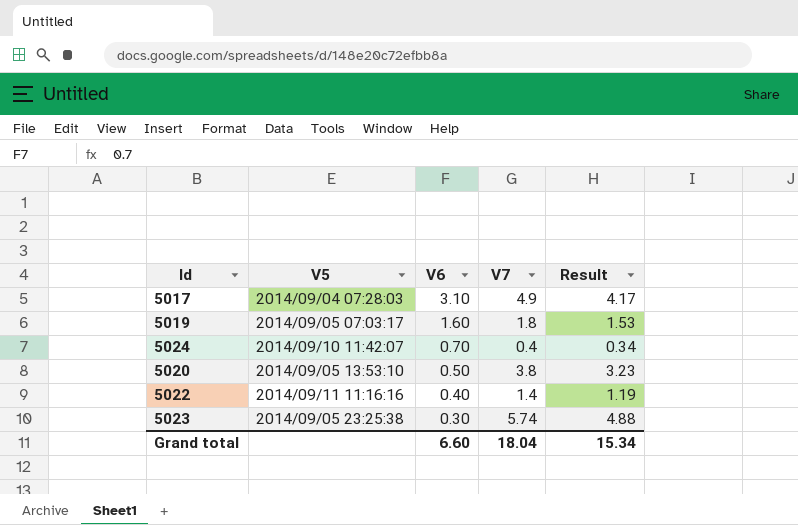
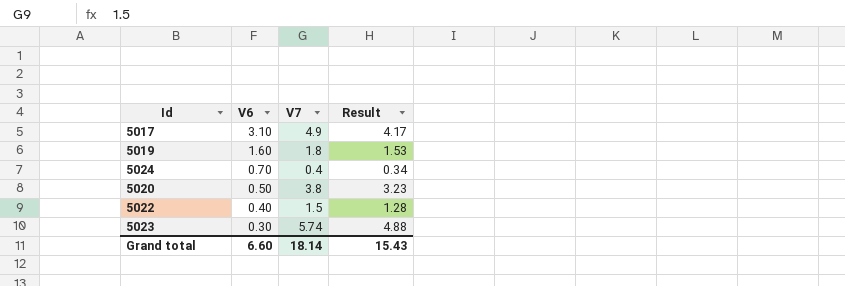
column V5 | position: 2 -> none
5022 | V7: 1.4 -> 1.5
5022 | Result: 1.19 -> 1.28
Grand total | V7: 18.04 -> 18.14
Grand total | Result: 15.34 -> 15.43

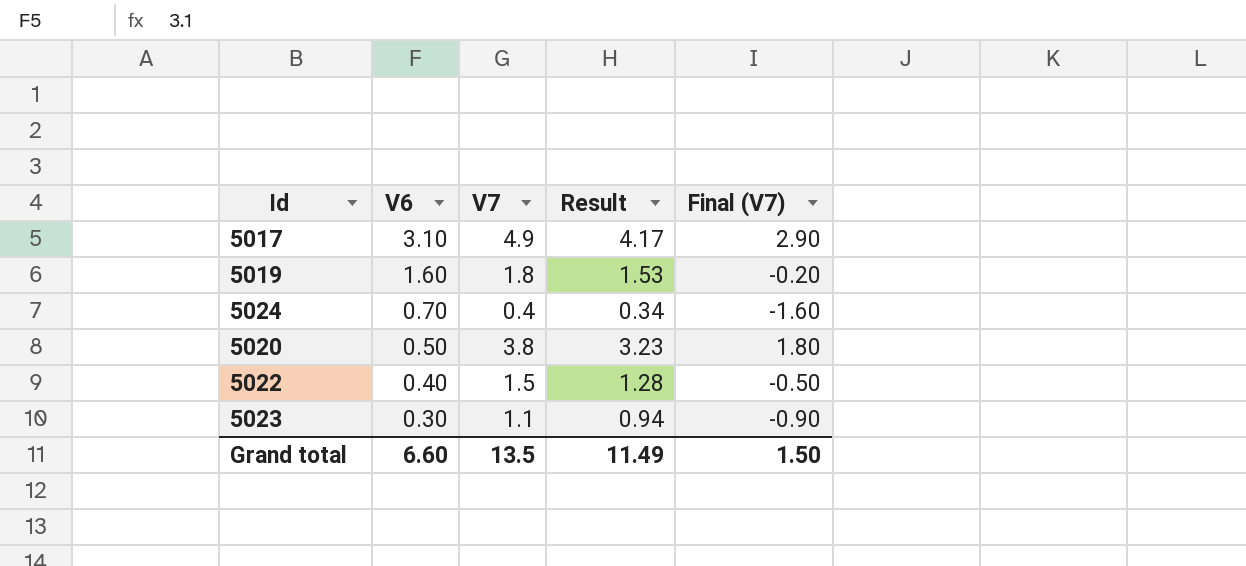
column Final (V7) | formula: none -> [V7] - 2
5023 | V7: 5.74 -> 1.1
5023 | Result: 4.88 -> 0.94
Grand total | V7: 18.14 -> 13.5
Grand total | Result: 15.43 -> 11.49

